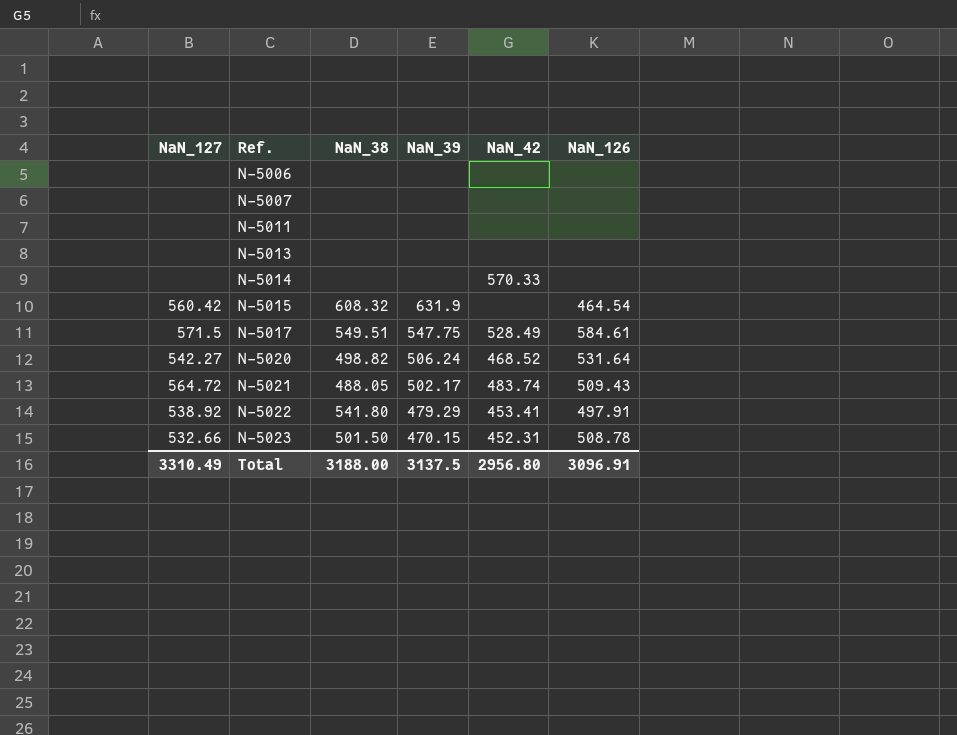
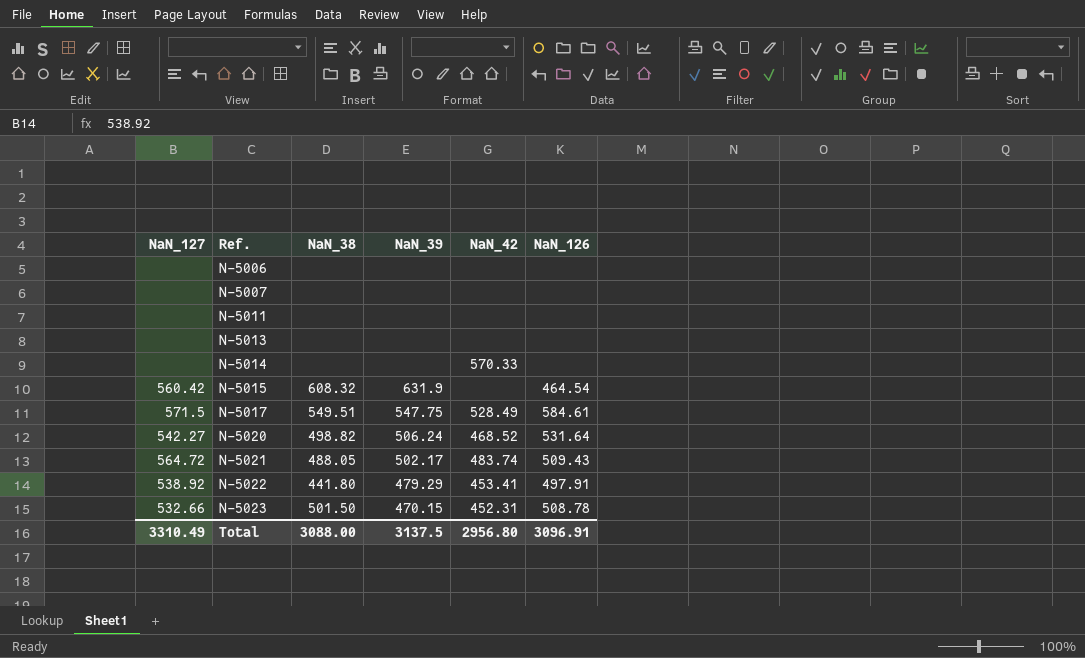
N-5022 | NaN_38: 541.80 -> 441.80
Total | NaN_38: 3188.00 -> 3088.00

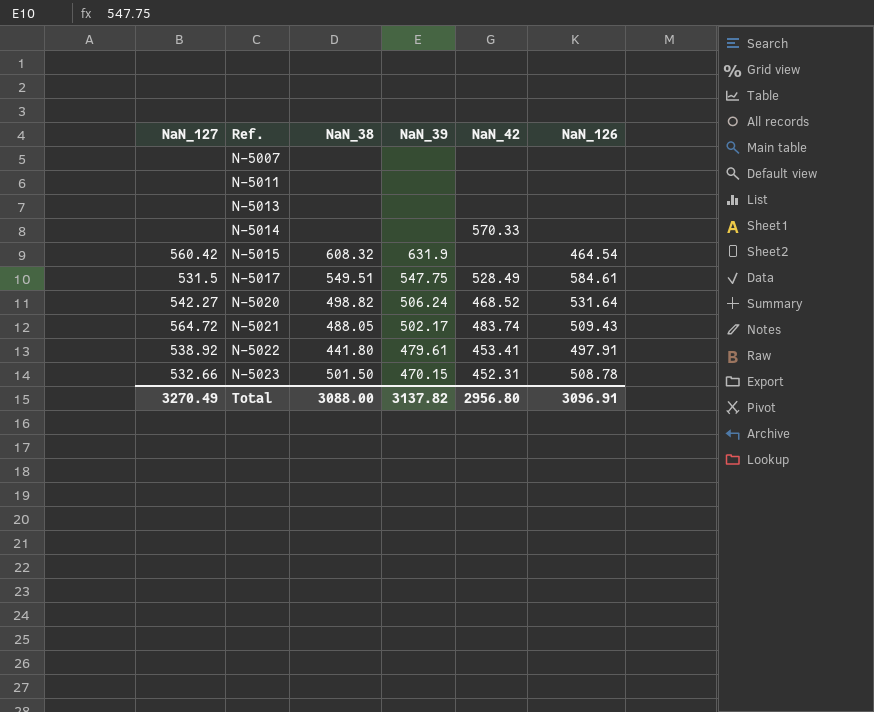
row N-5006: none | none | none | none | none -> none
N-5017 | NaN_127: 571.5 -> 531.5
N-5022 | NaN_39: 479.29 -> 479.61
Total | NaN_127: 3310.49 -> 3270.49
Total | NaN_39: 3137.5 -> 3137.82

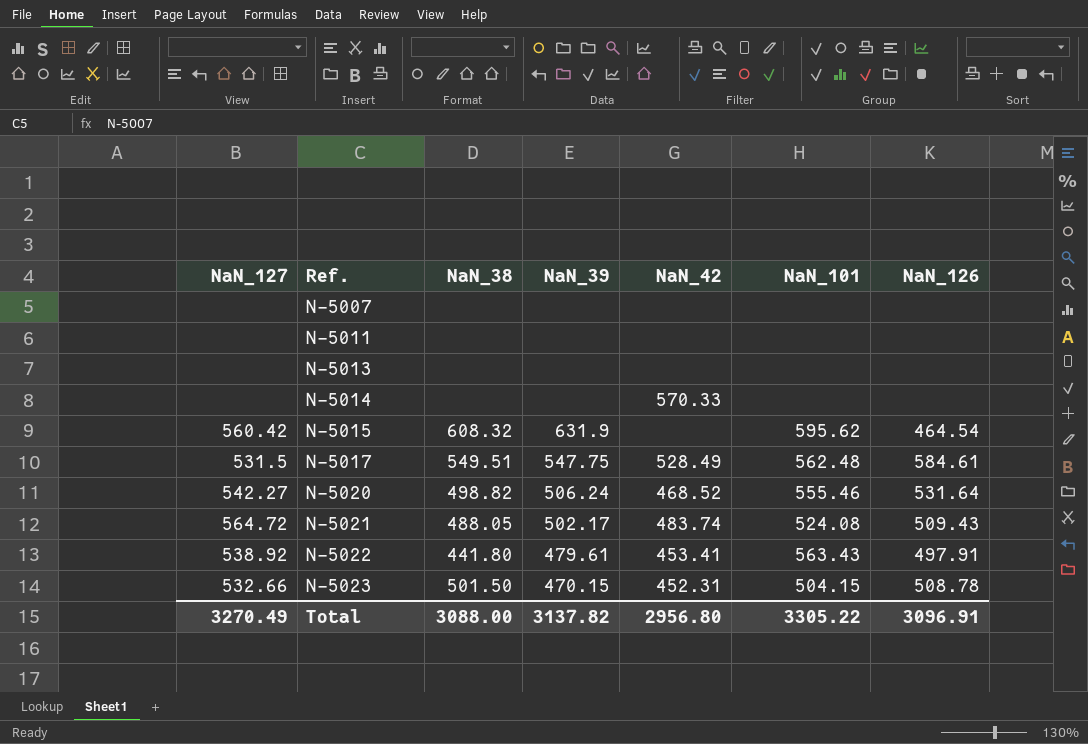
column NaN_101 | position: none -> 6

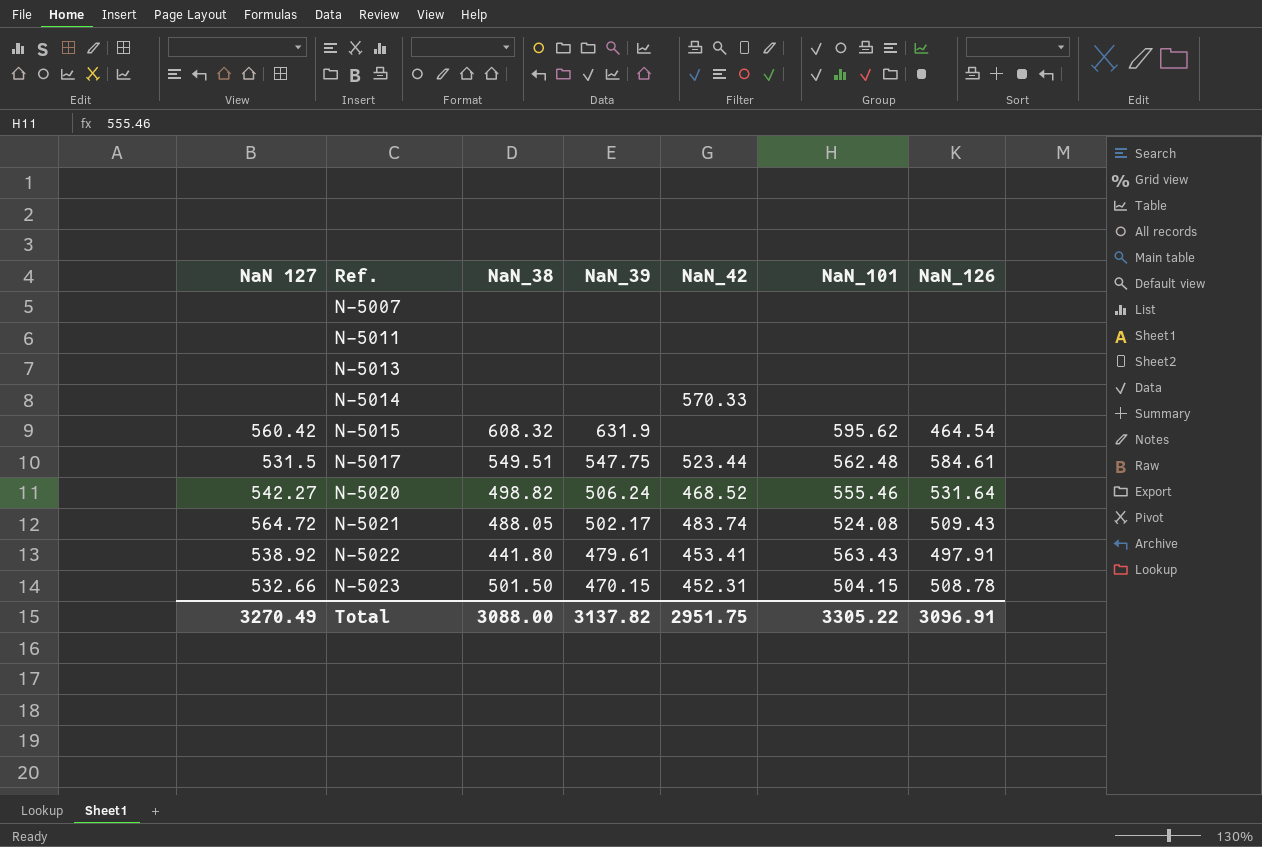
column name: NaN_127 -> NaN 127
N-5017 | NaN_42: 528.49 -> 523.44
Total | NaN_42: 2956.80 -> 2951.75

